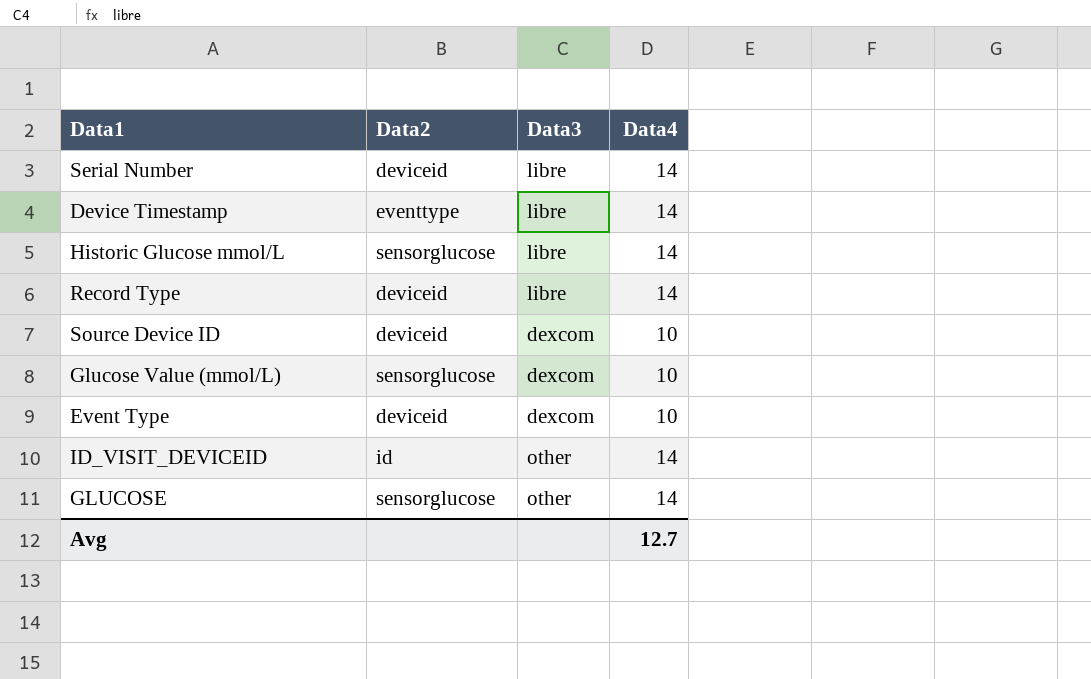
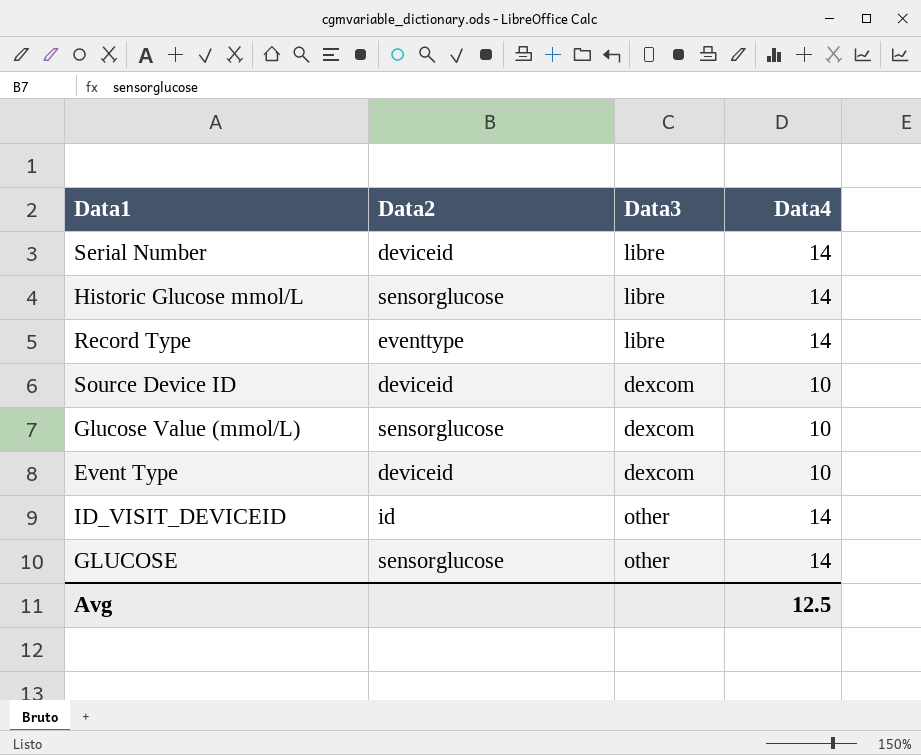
row Device Timestamp: eventtype | libre | 14 -> none
Record Type | Data2: deviceid -> eventtype
Avg | Data4: 12.7 -> 12.5

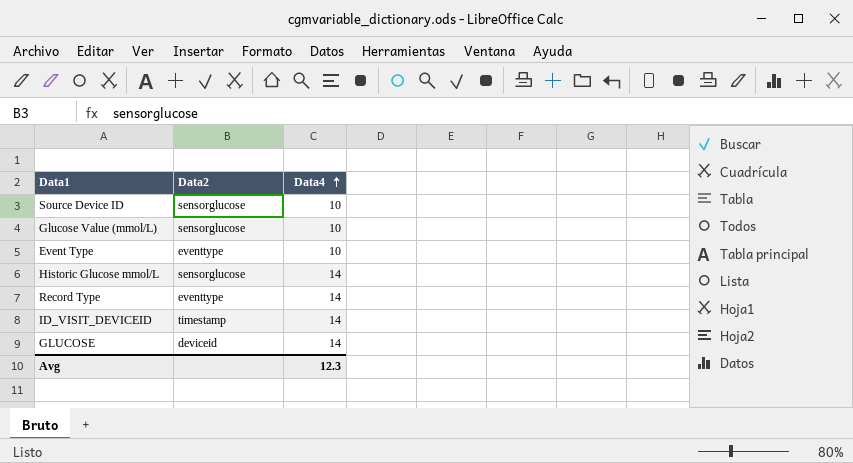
row order: none -> Data4 ascending
column Data3 | position: 3 -> none
row Serial Number: deviceid | libre | 14 -> none
Source Device ID | Data2: deviceid -> sensorglucose
Event Type | Data2: deviceid -> eventtype
ID_VISIT_DEVICEID | Data2: id -> timestamp
GLUCOSE | Data2: sensorglucose -> deviceid
Avg | Data4: 12.5 -> 12.3

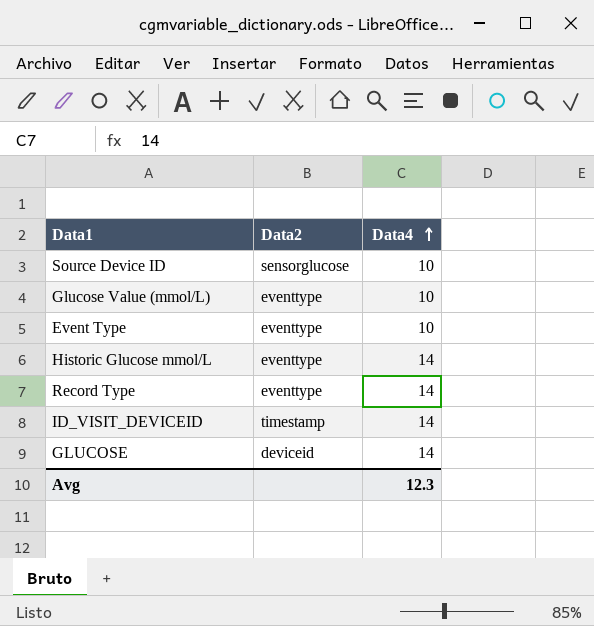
Glucose Value (mmol/L) | Data2: sensorglucose -> eventtype
Historic Glucose mmol/L | Data2: sensorglucose -> eventtype

